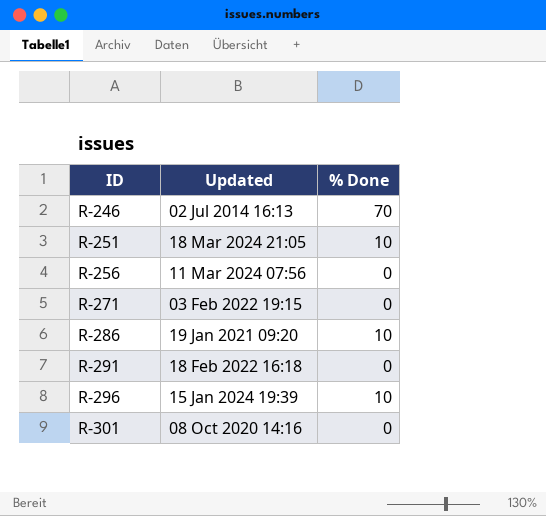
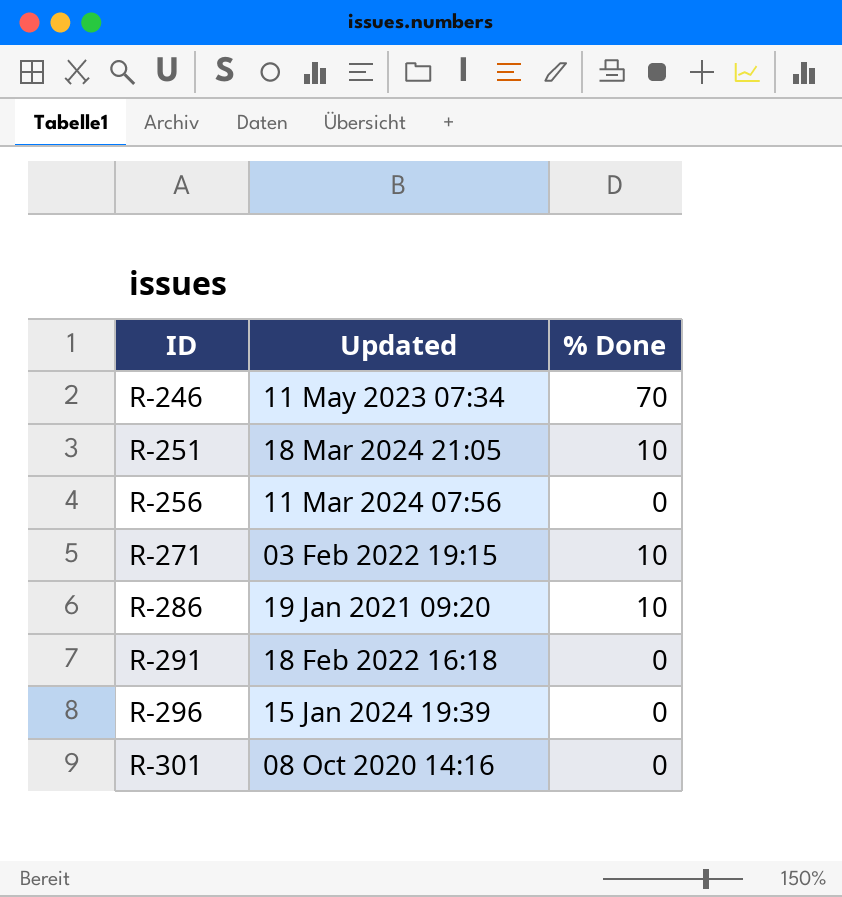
R-246 | Updated: 02 Jul 2014 16:13 -> 11 May 2023 07:34
R-271 | % Done: 0 -> 10
R-296 | % Done: 10 -> 0

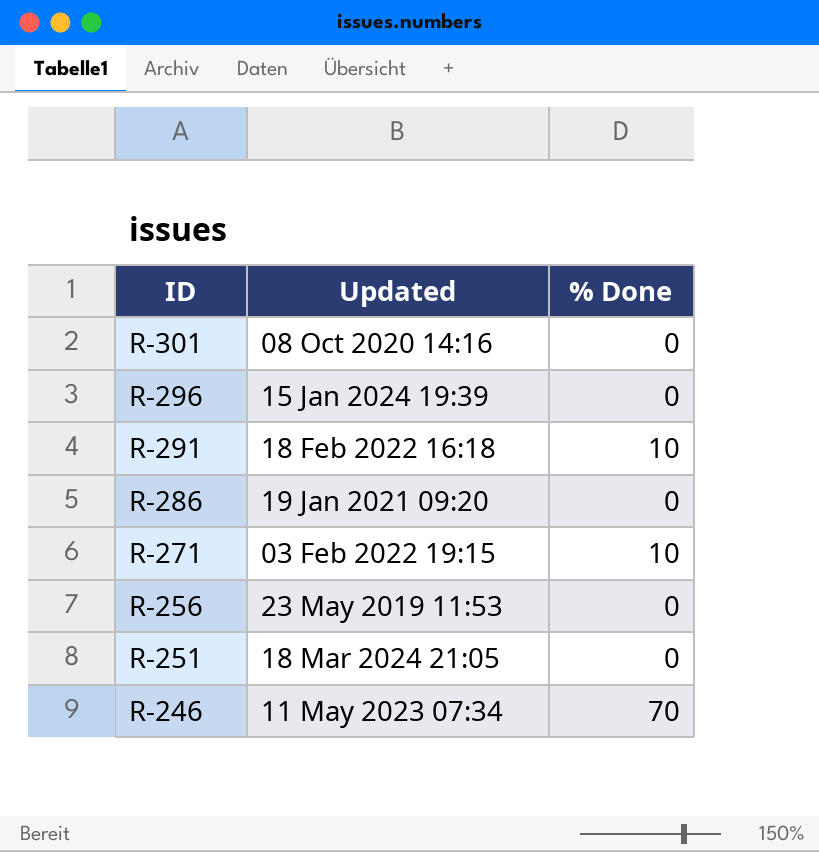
row order: ID ascending -> ID descending
R-291 | % Done: 0 -> 10
R-286 | % Done: 10 -> 0
R-256 | Updated: 11 Mar 2024 07:56 -> 23 May 2019 11:53
R-251 | % Done: 10 -> 0

